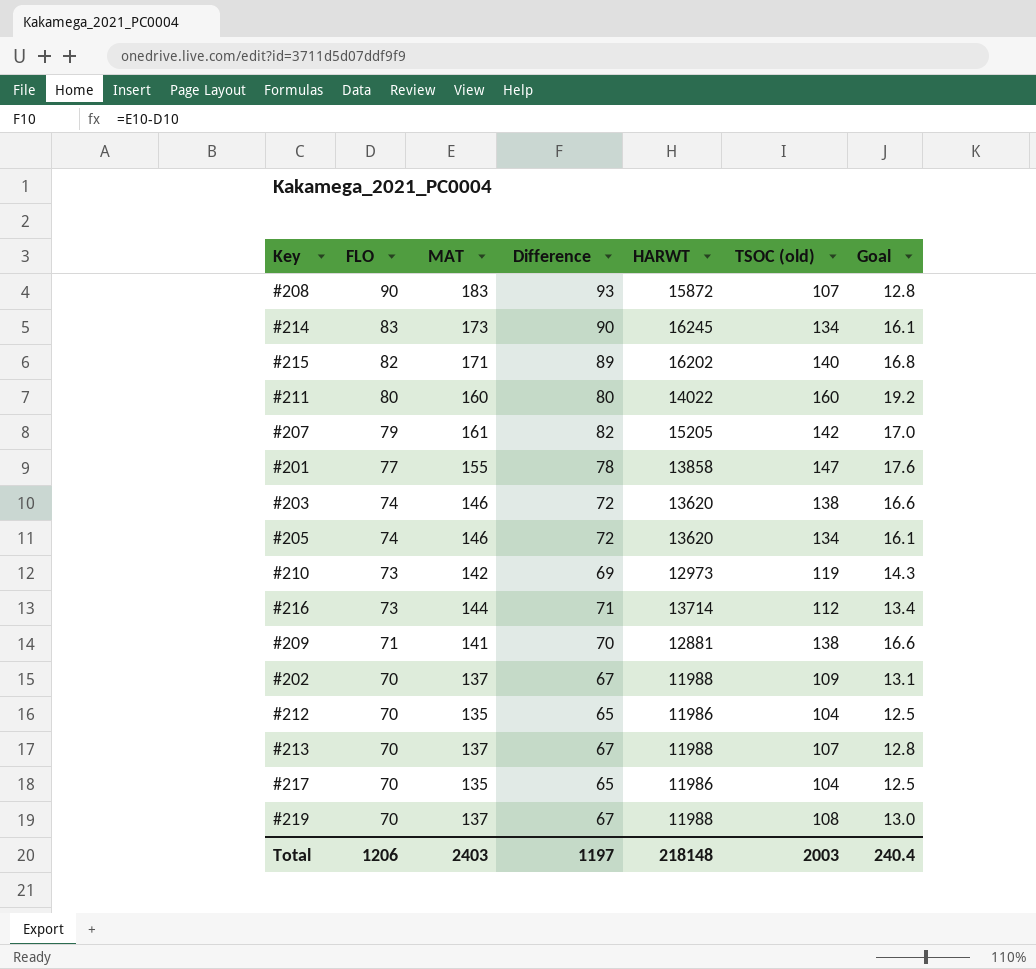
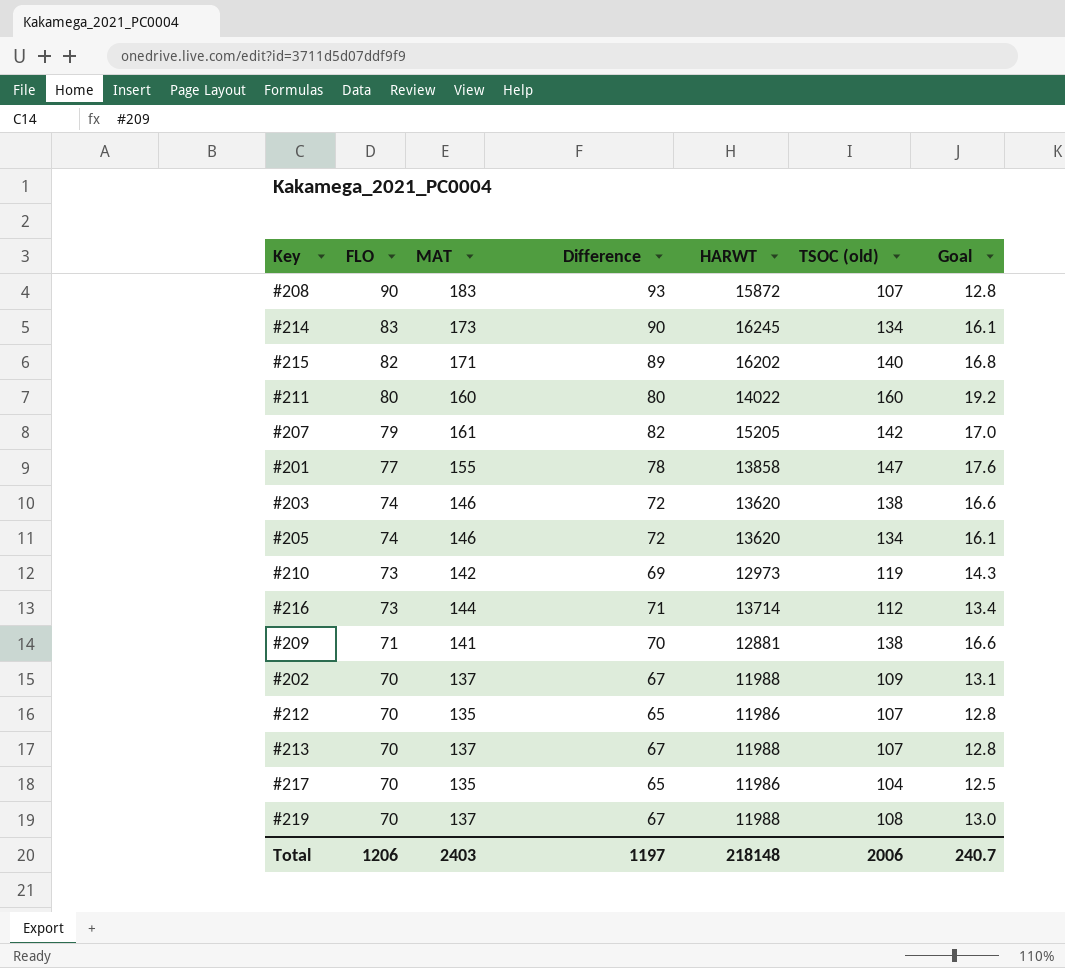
#212 | TSOC (old): 104 -> 107
#212 | Goal: 12.5 -> 12.8
Total | TSOC (old): 2003 -> 2006
Total | Goal: 240.4 -> 240.7

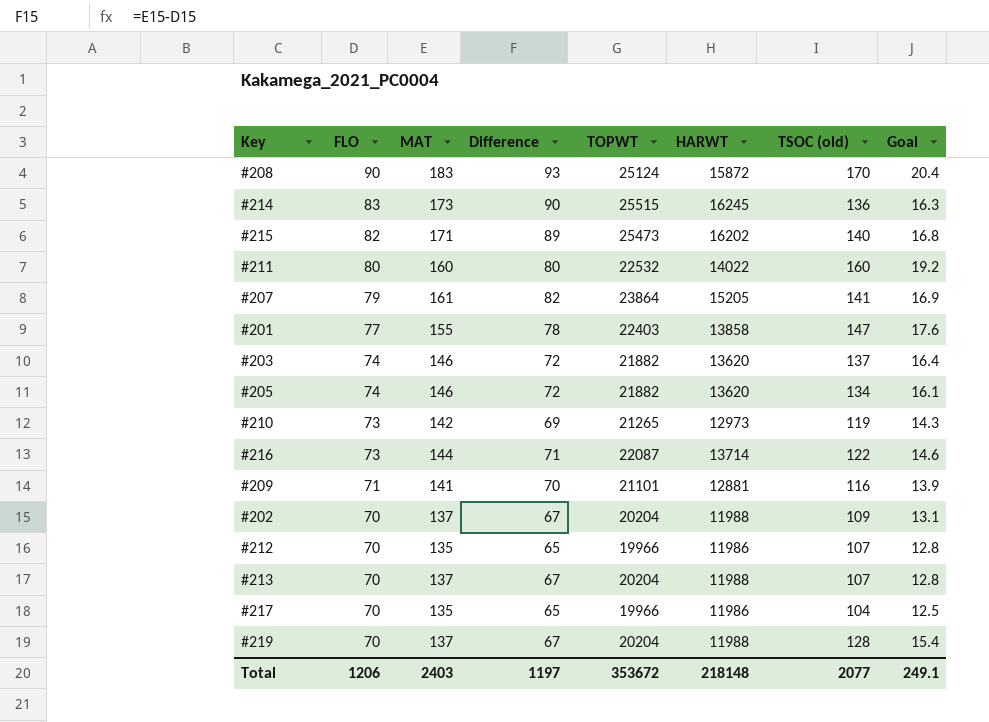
column TOPWT | position: none -> 5
#208 | TSOC (old): 107 -> 170
#208 | Goal: 12.8 -> 20.4
#214 | TSOC (old): 134 -> 136
#214 | Goal: 16.1 -> 16.3
#207 | TSOC (old): 142 -> 141
#207 | Goal: 17.0 -> 16.9
#203 | TSOC (old): 138 -> 137
#203 | Goal: 16.6 -> 16.4
#216 | TSOC (old): 112 -> 122
#216 | Goal: 13.4 -> 14.6
#209 | TSOC (old): 138 -> 116
#209 | Goal: 16.6 -> 13.9
#219 | TSOC (old): 108 -> 128
#219 | Goal: 13.0 -> 15.4
Total | TSOC (old): 2006 -> 2077
Total | Goal: 240.7 -> 249.1

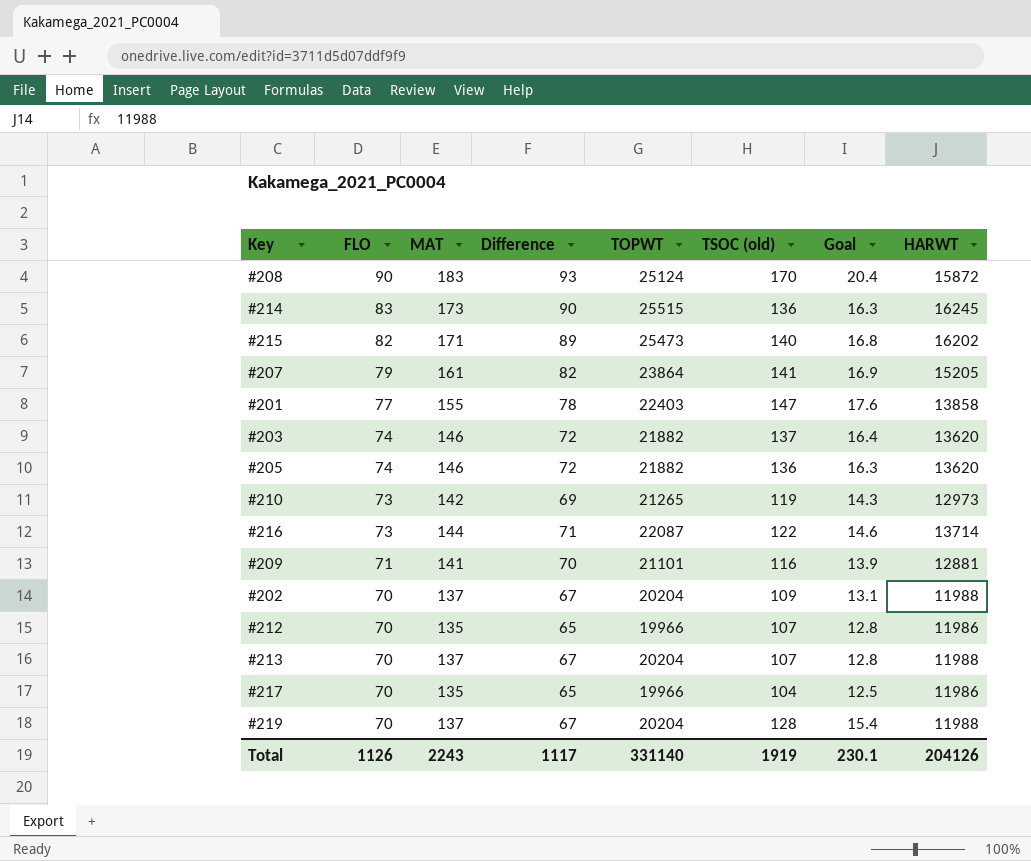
column HARWT | position: 6 -> 8
row #211: 80 | 160 | 80 | 22532 | 14022 | 160 | 19.2 -> none
#205 | TSOC (old): 134 -> 136
#205 | Goal: 16.1 -> 16.3
Total | FLO: 1206 -> 1126
Total | MAT: 2403 -> 2243
Total | Difference: 1197 -> 1117
Total | TOPWT: 353672 -> 331140
Total | TSOC (old): 2077 -> 1919
Total | Goal: 249.1 -> 230.1
Total | HARWT: 218148 -> 204126

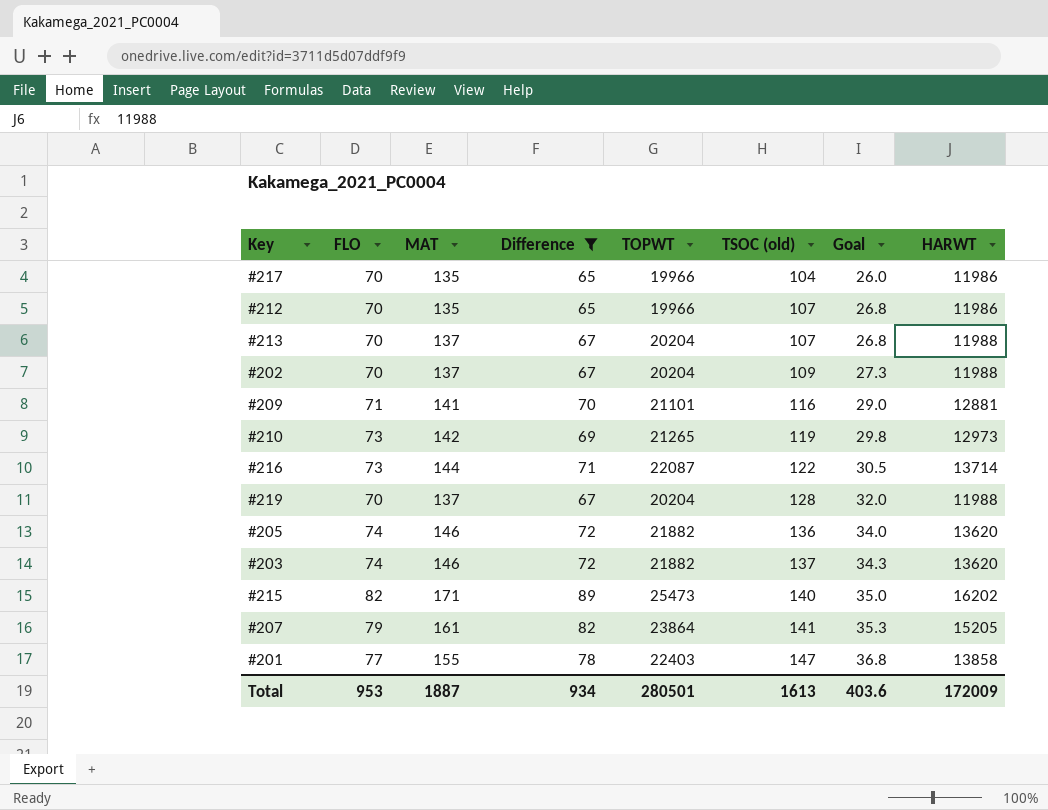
filter: none -> Difference <= 89
row order: FLO descending -> TSOC (old) ascending
column Goal | formula: [TSOC (old)] * 0.12 -> [TSOC (old)] * 0.25
Total | FLO: 1126 -> 953
Total | MAT: 2243 -> 1887
Total | Difference: 1117 -> 934
Total | TOPWT: 331140 -> 280501
Total | TSOC (old): 1919 -> 1613
Total | Goal: 230.1 -> 403.6
Total | HARWT: 204126 -> 172009

